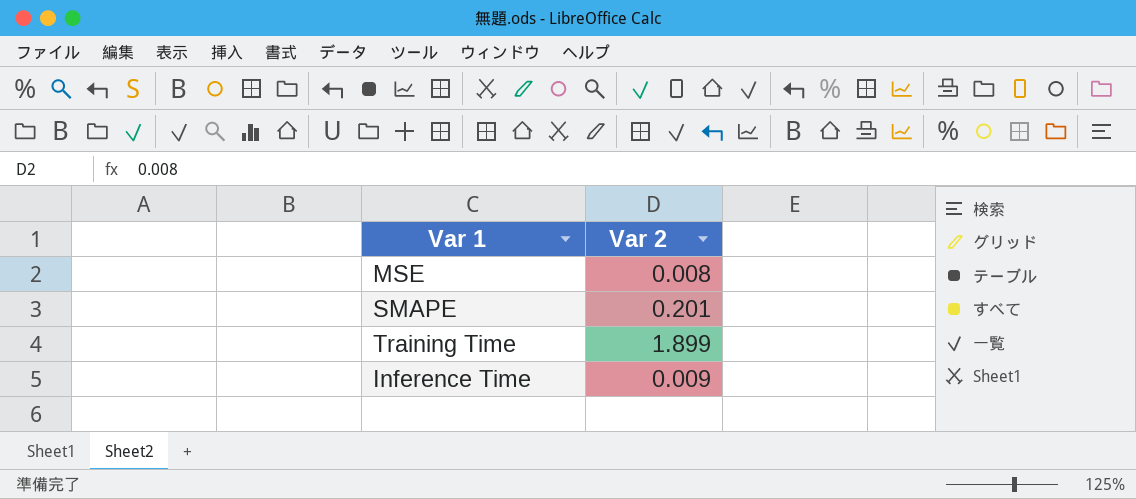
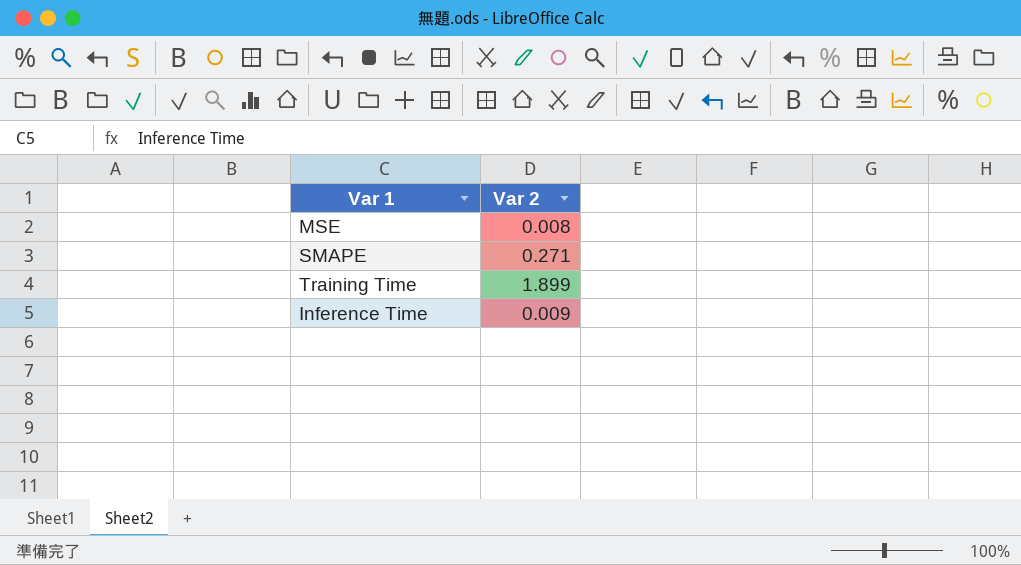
SMAPE | Var 2: 0.201 -> 0.271

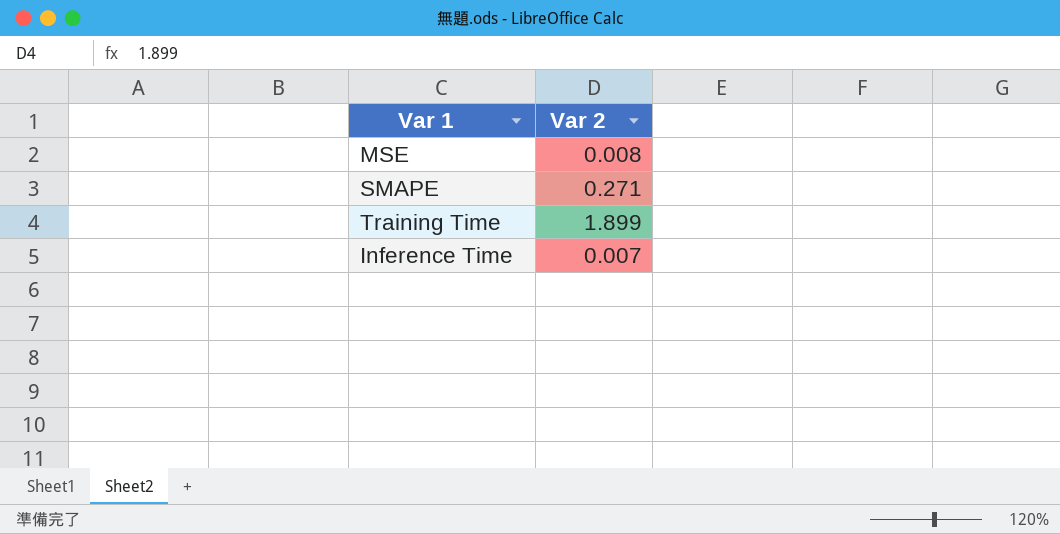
Inference Time | Var 2: 0.009 -> 0.007

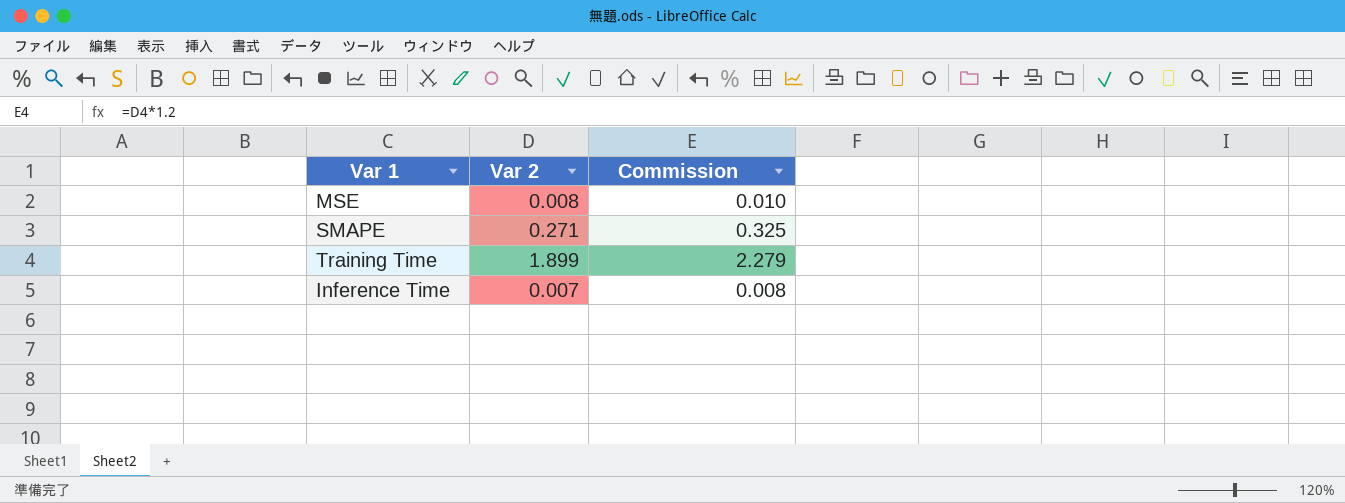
column Commission | formula: none -> [Var 2] * 1.2

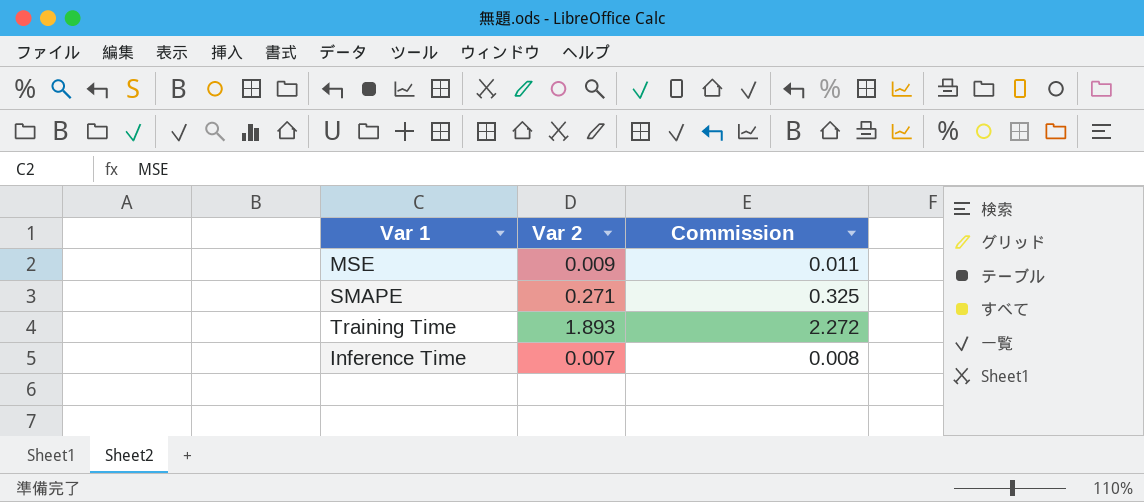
MSE | Var 2: 0.008 -> 0.009
MSE | Commission: 0.010 -> 0.011
Training Time | Var 2: 1.899 -> 1.893
Training Time | Commission: 2.279 -> 2.272

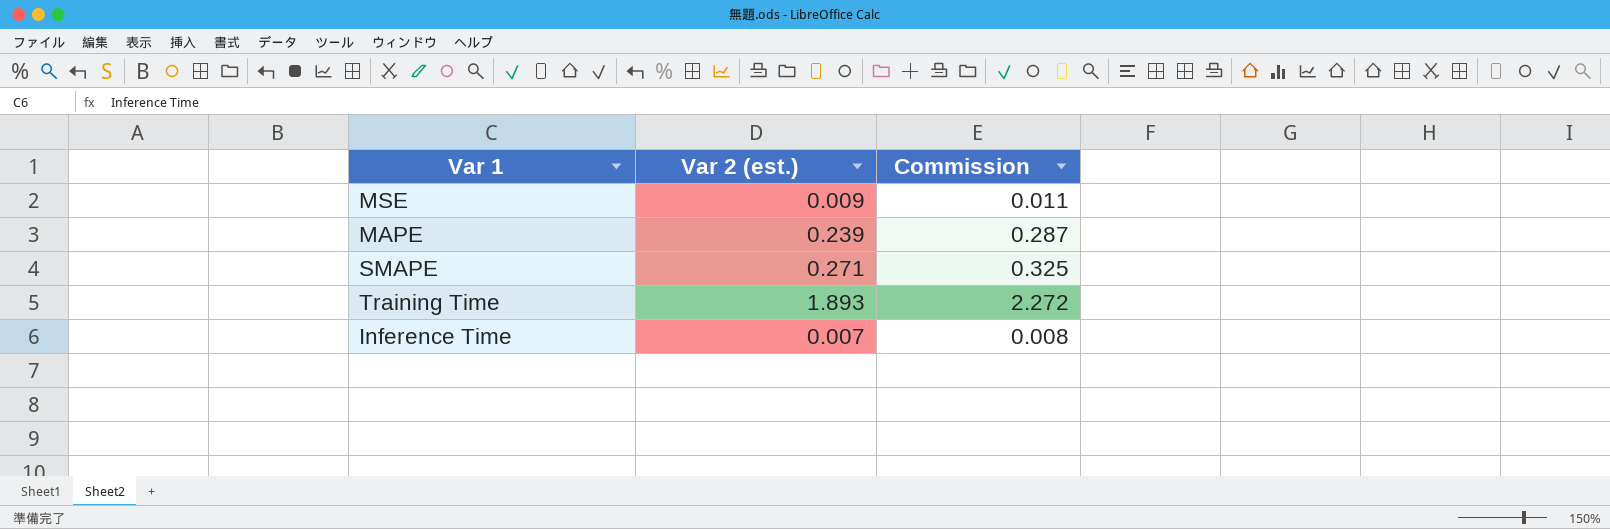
column name: Var 2 -> Var 2 (est.)
row MAPE: none -> 0.239 | 0.287

